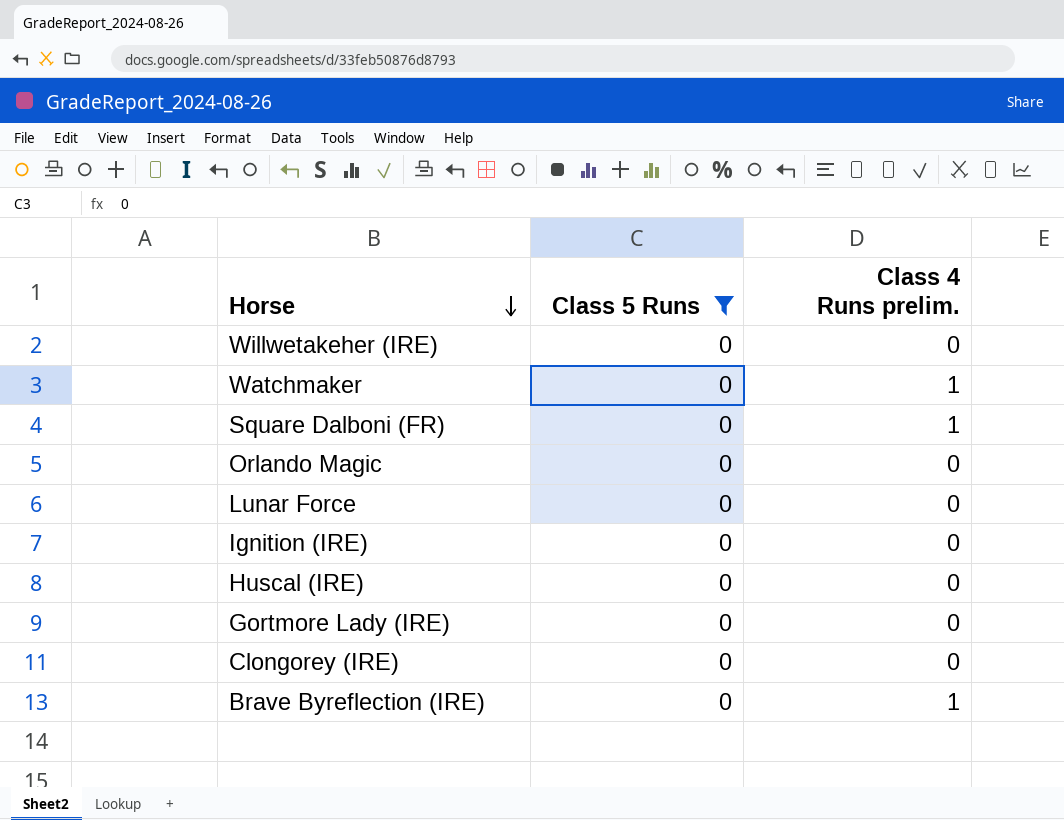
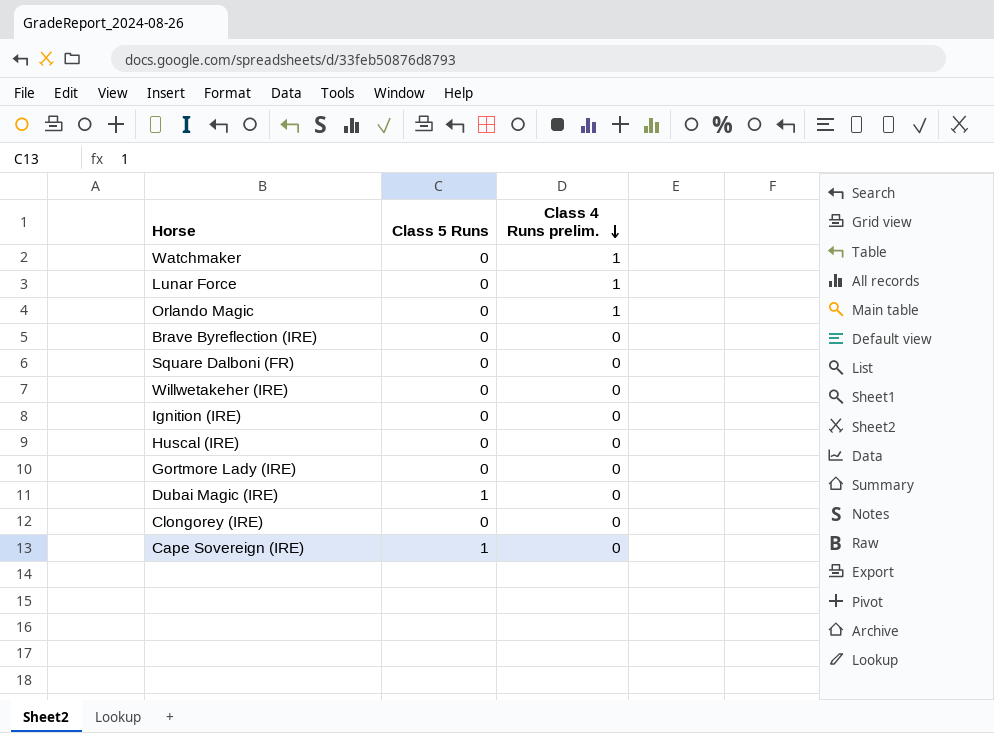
filter: Class 5 Runs = 0 -> none
row order: Horse descending -> Class 4 Runs prelim. descending
Lunar Force | Class 4 Runs prelim.: 0 -> 1
Orlando Magic | Class 4 Runs prelim.: 0 -> 1
Brave Byreflection (IRE) | Class 4 Runs prelim.: 1 -> 0
Square Dalboni (FR) | Class 4 Runs prelim.: 1 -> 0

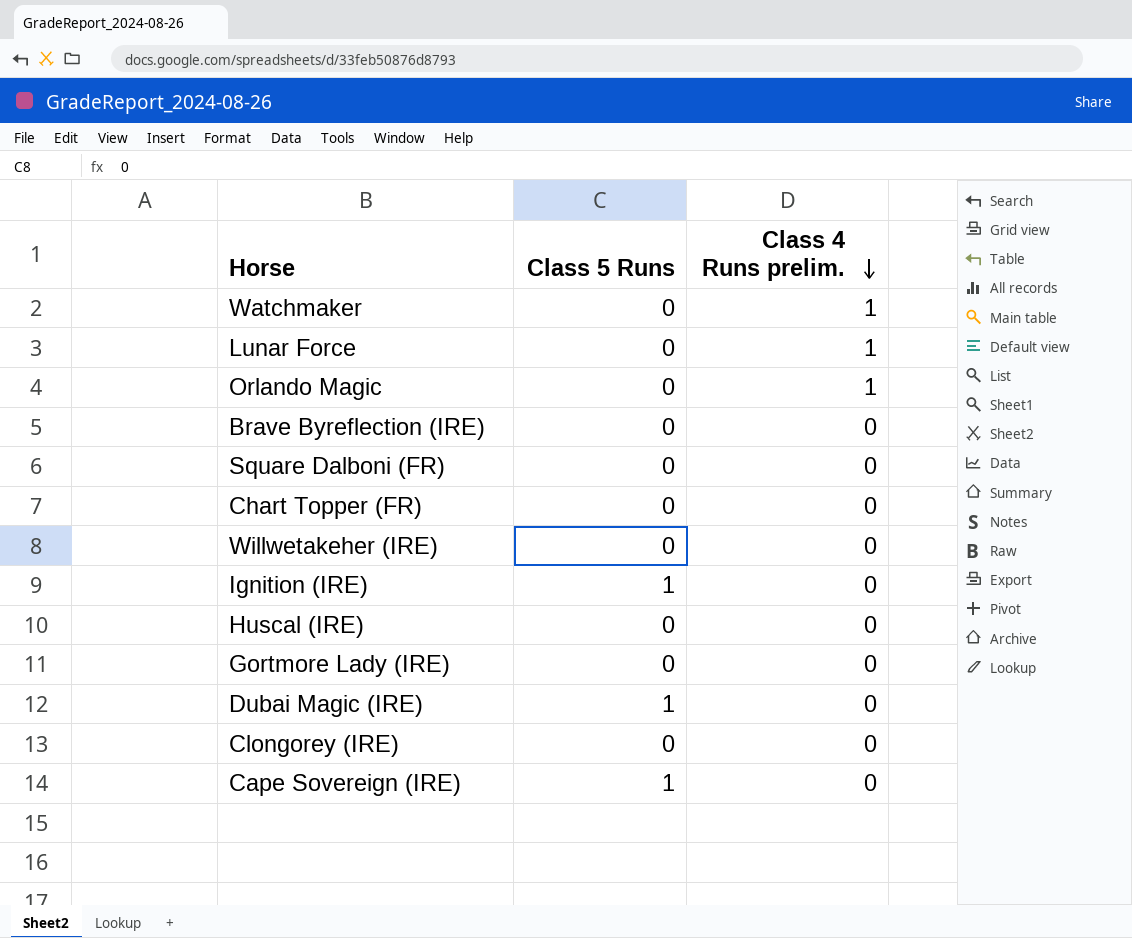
row Chart Topper (FR): none -> 0 | 0
Ignition (IRE) | Class 5 Runs: 0 -> 1

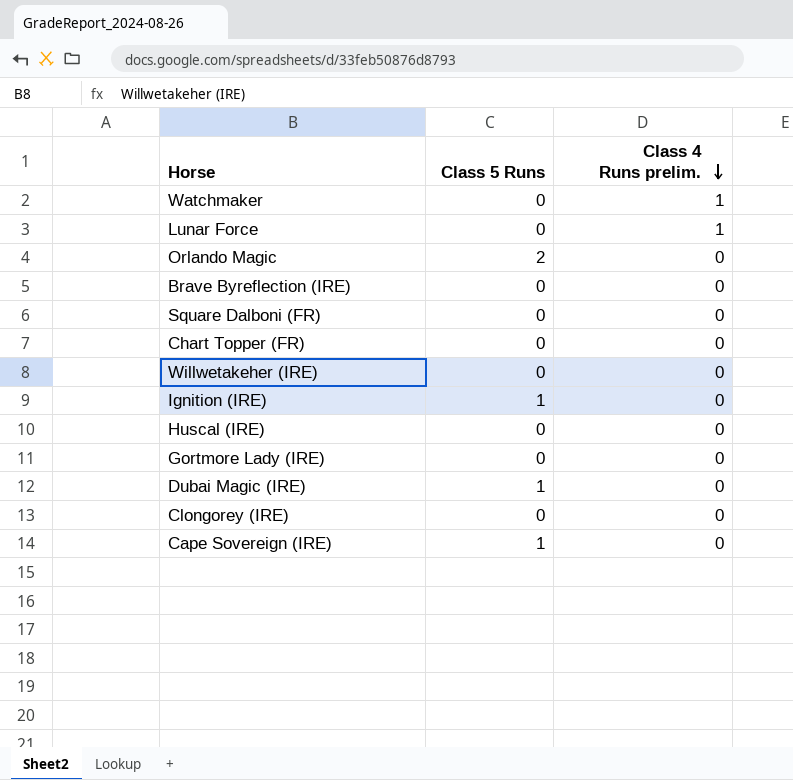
Orlando Magic | Class 5 Runs: 0 -> 2
Orlando Magic | Class 4 Runs prelim.: 1 -> 0

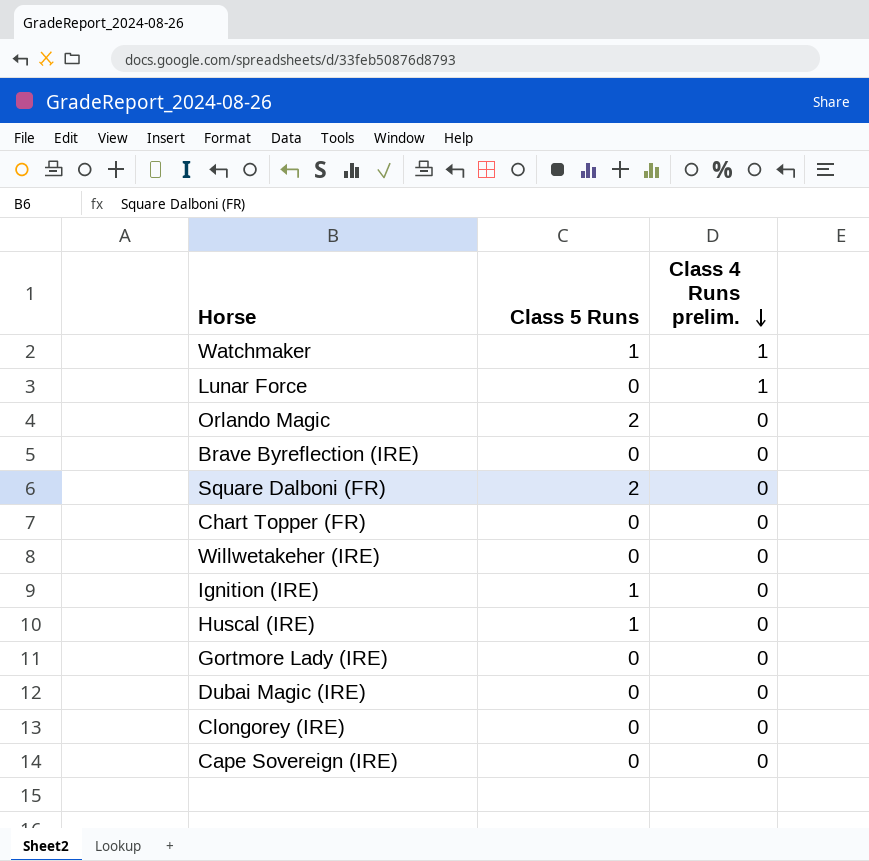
Watchmaker | Class 5 Runs: 0 -> 1
Square Dalboni (FR) | Class 5 Runs: 0 -> 2
Huscal (IRE) | Class 5 Runs: 0 -> 1
Dubai Magic (IRE) | Class 5 Runs: 1 -> 0
Cape Sovereign (IRE) | Class 5 Runs: 1 -> 0

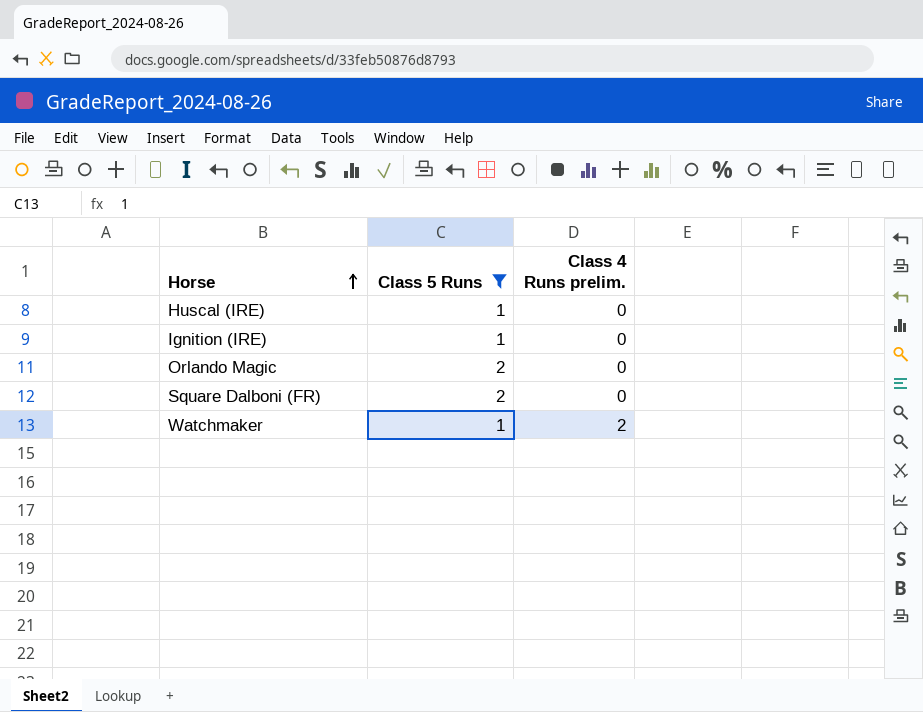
filter: none -> Class 5 Runs != 0
row order: Class 4 Runs prelim. descending -> Horse ascending
Watchmaker | Class 4 Runs prelim.: 1 -> 2

